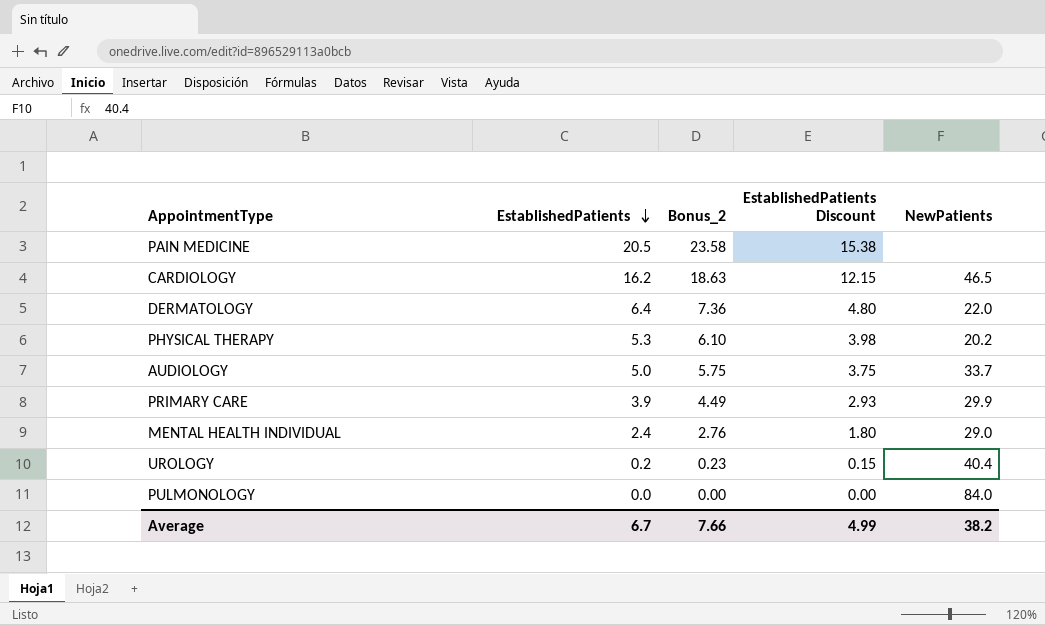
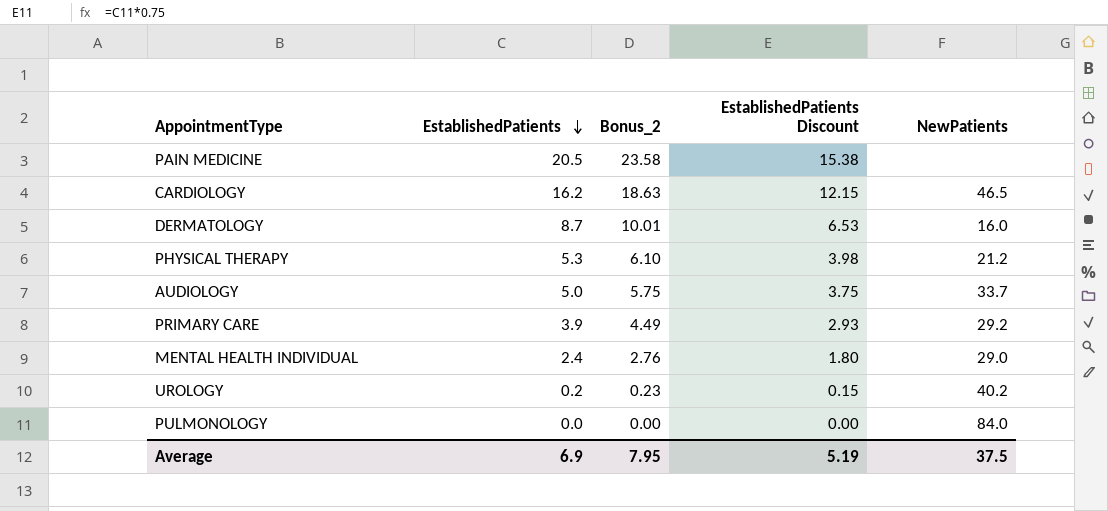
DERMATOLOGY | EstablishedPatients: 6.4 -> 8.7
DERMATOLOGY | Bonus_2: 7.36 -> 10.01
DERMATOLOGY | EstablishedPatients Discount: 4.80 -> 6.53
DERMATOLOGY | NewPatients: 22.0 -> 16.0
PHYSICAL THERAPY | NewPatients: 20.2 -> 21.2
PRIMARY CARE | NewPatients: 29.9 -> 29.2
UROLOGY | NewPatients: 40.4 -> 40.2
Average | EstablishedPatients: 6.7 -> 6.9
Average | Bonus_2: 7.66 -> 7.95
Average | EstablishedPatients Discount: 4.99 -> 5.19
Average | NewPatients: 38.2 -> 37.5

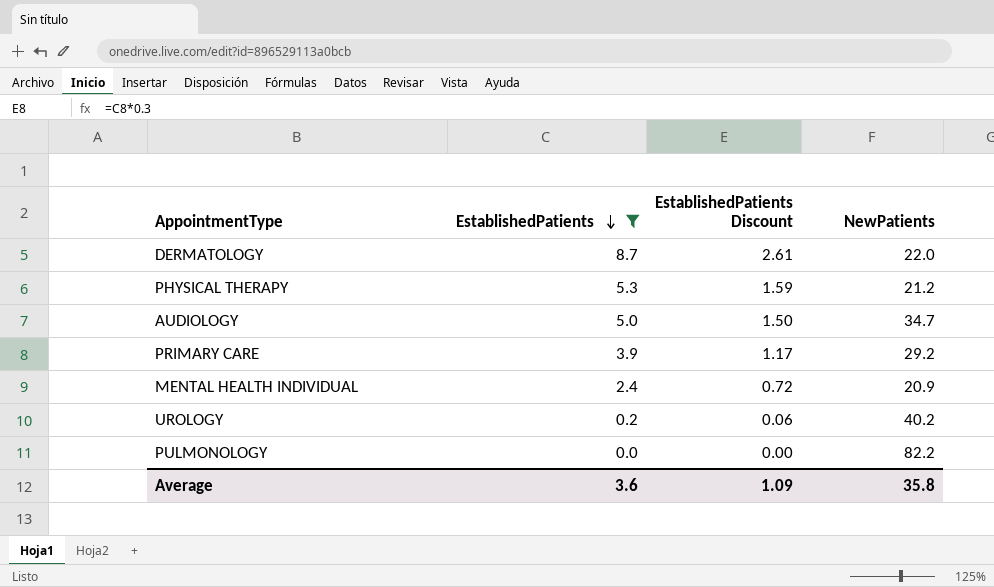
filter: none -> EstablishedPatients <= 8.7
column Bonus_2 | formula: [EstablishedPatients] * 1.15 -> none
column EstablishedPatients Discount | formula: [EstablishedPatients] * 0.75 -> [EstablishedPatients] * 0.3
DERMATOLOGY | NewPatients: 16.0 -> 22.0
AUDIOLOGY | NewPatients: 33.7 -> 34.7
MENTAL HEALTH INDIVIDUAL | NewPatients: 29.0 -> 20.9
PULMONOLOGY | NewPatients: 84.0 -> 82.2
Average | EstablishedPatients: 6.9 -> 3.6
Average | EstablishedPatients Discount: 5.19 -> 1.09
Average | NewPatients: 37.5 -> 35.8

